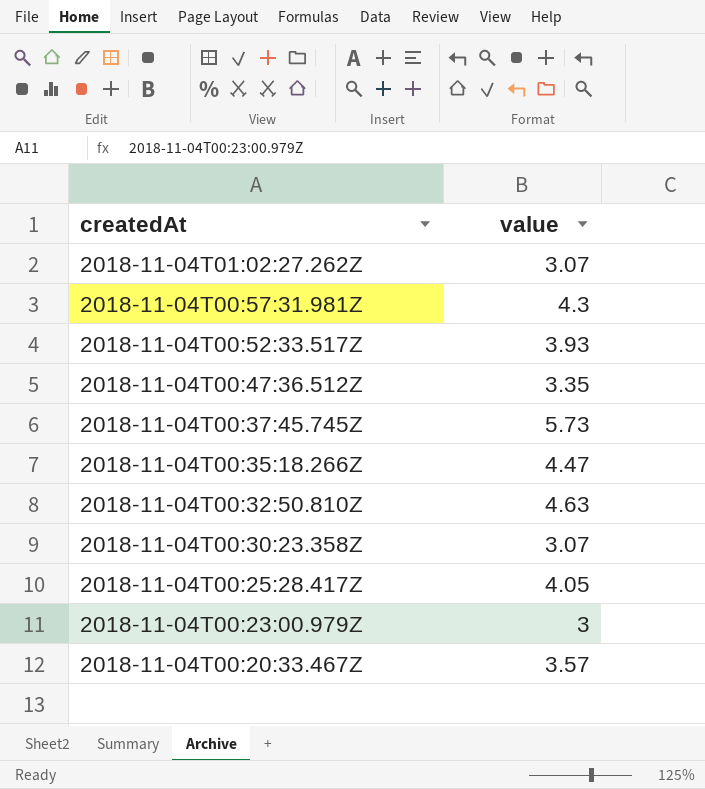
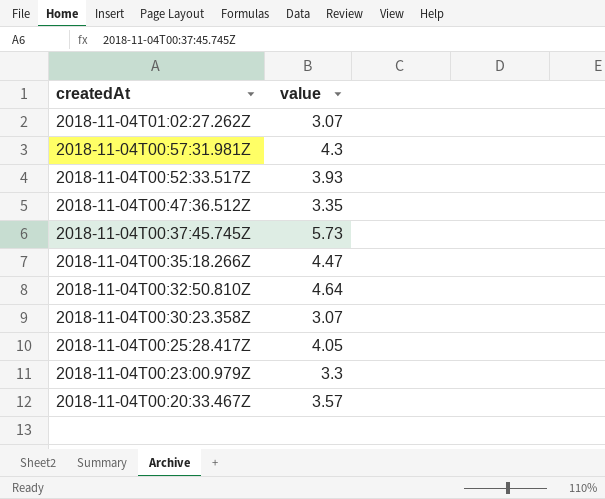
2018-11-04T00:32:50.810Z | value: 4.63 -> 4.64
2018-11-04T00:23:00.979Z | value: 3 -> 3.3

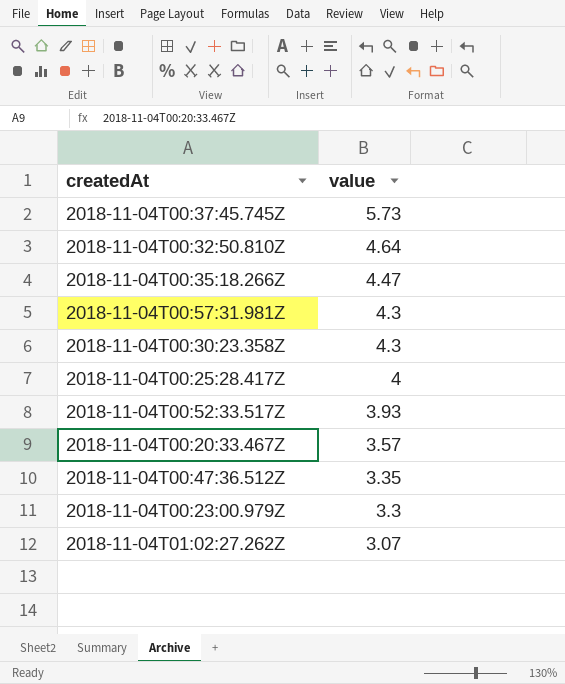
row order: createdAt descending -> value descending
2018-11-04T00:30:23.358Z | value: 3.07 -> 4.3
2018-11-04T00:25:28.417Z | value: 4.05 -> 4

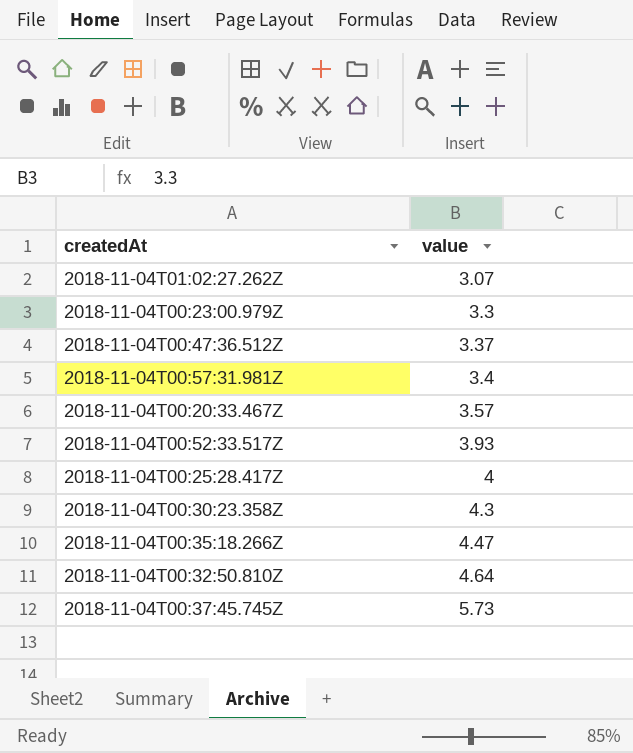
row order: value descending -> value ascending
2018-11-04T00:47:36.512Z | value: 3.35 -> 3.37
2018-11-04T00:57:31.981Z | value: 4.3 -> 3.4

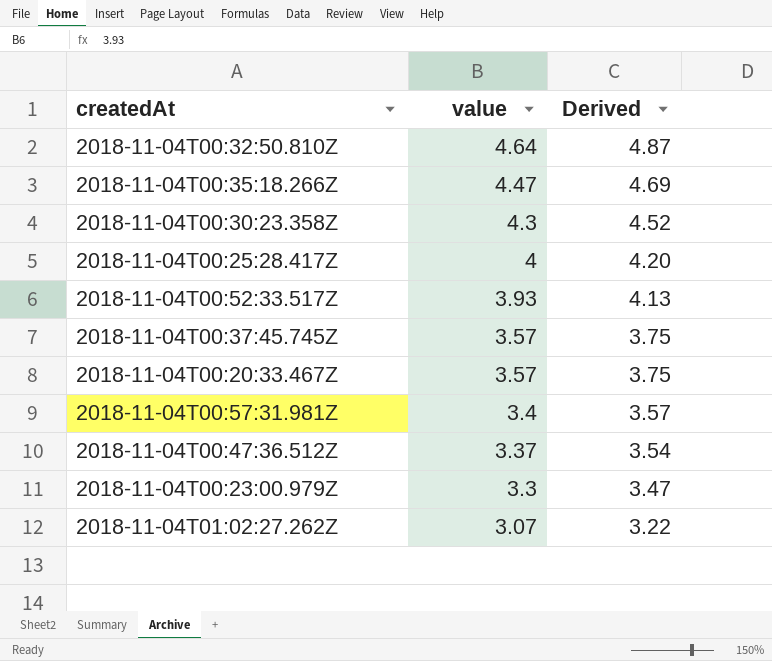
row order: value ascending -> value descending
column Derived | formula: none -> [value] * 1.05
2018-11-04T00:37:45.745Z | value: 5.73 -> 3.57

